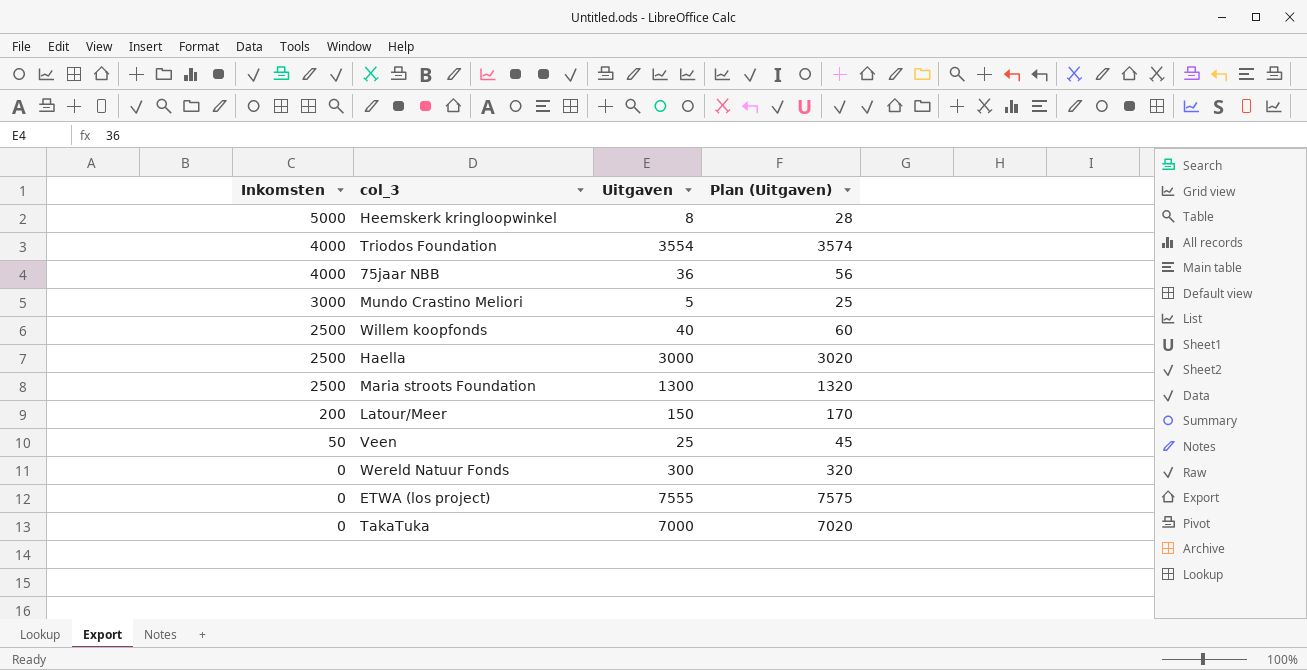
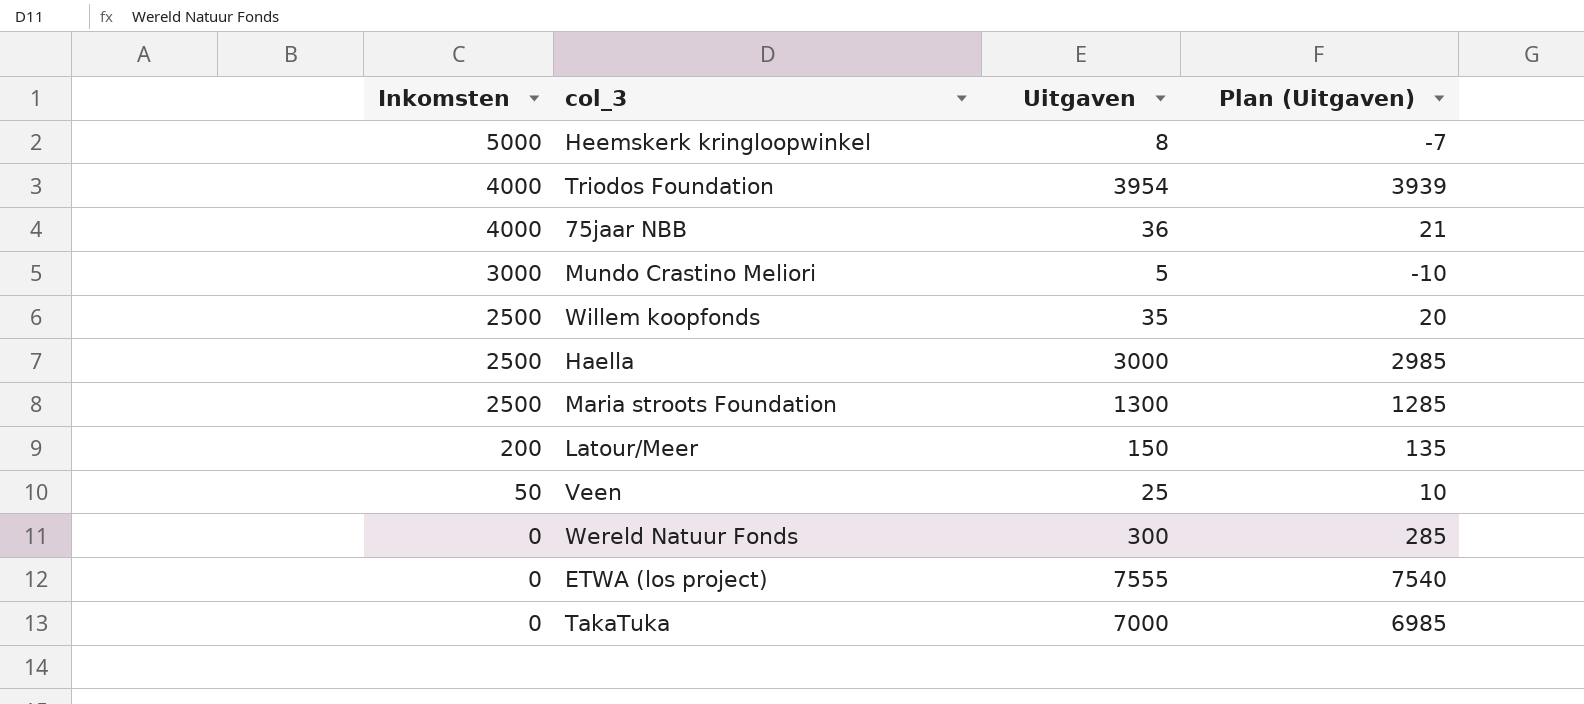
column Plan (Uitgaven) | formula: [Uitgaven] + 20 -> [Uitgaven] - 15
Triodos Foundation | Uitgaven: 3554 -> 3954
Willem koopfonds | Uitgaven: 40 -> 35

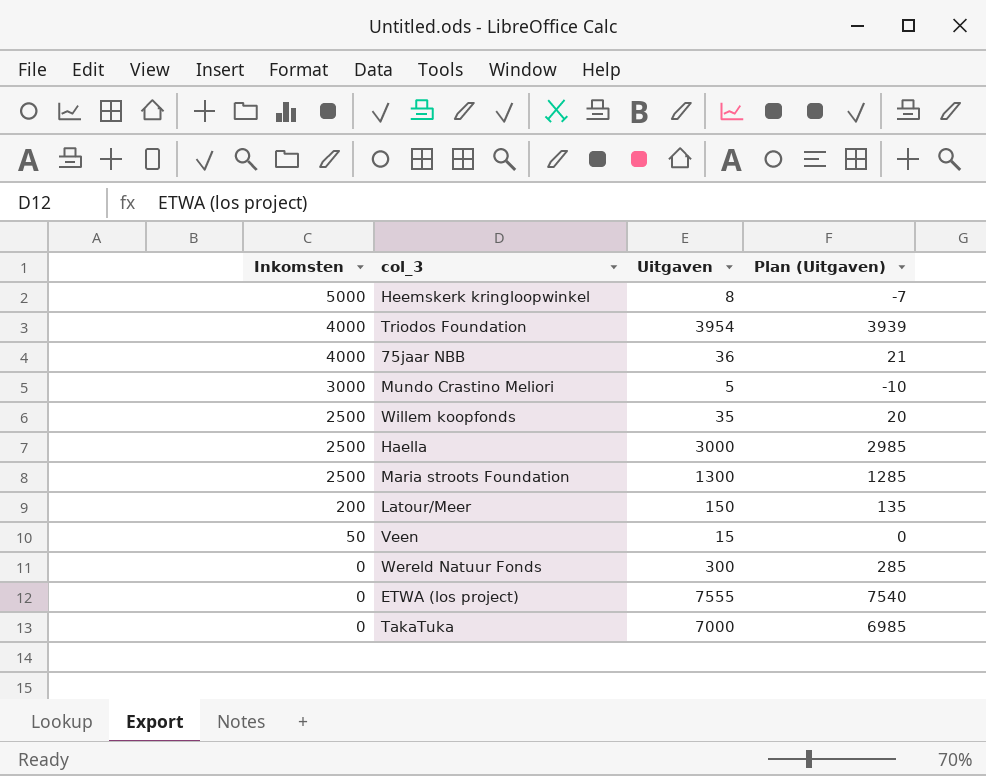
Veen | Uitgaven: 25 -> 15
Veen | Plan (Uitgaven): 10 -> 0

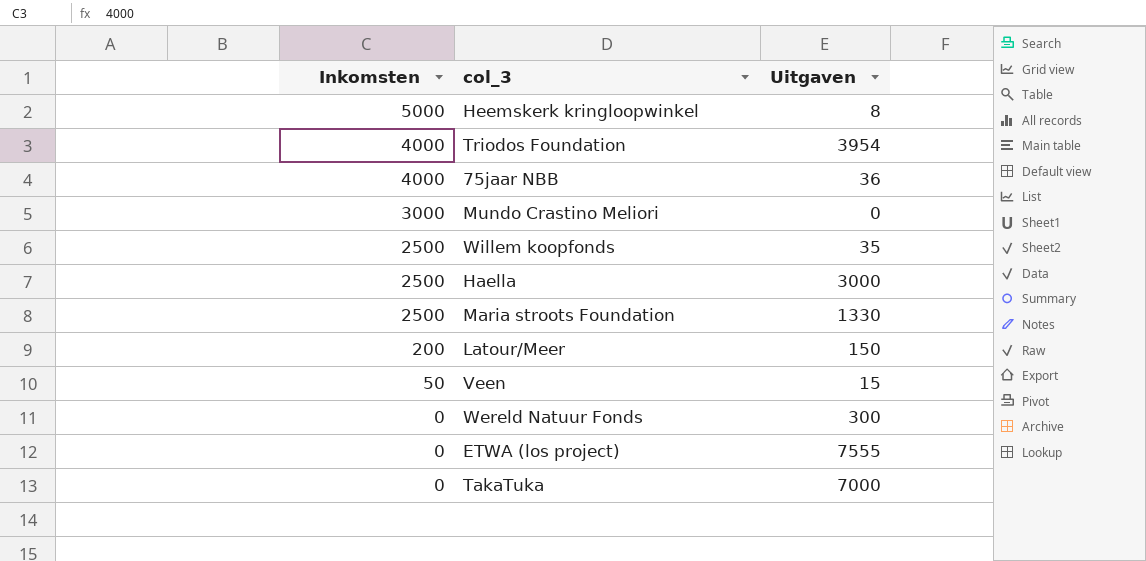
column Plan (Uitgaven) | formula: [Uitgaven] - 15 -> none
Mundo Crastino Meliori | Uitgaven: 5 -> 0
Maria stroots Foundation | Uitgaven: 1300 -> 1330

